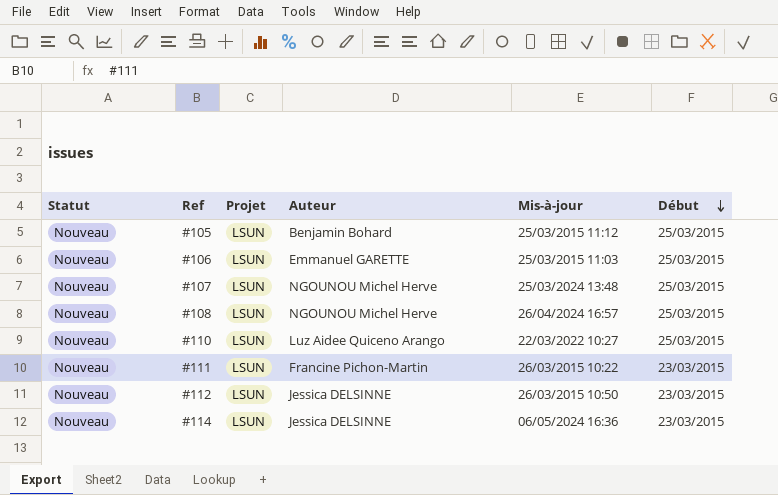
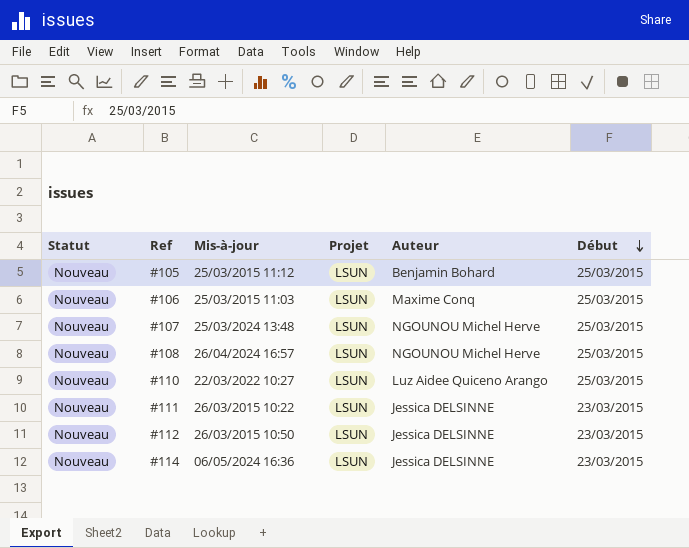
column Mis-à-jour | position: 5 -> 3
#106 | Auteur: Emmanuel GARETTE -> Maxime Conq
#111 | Auteur: Francine Pichon-Martin -> Jessica DELSINNE

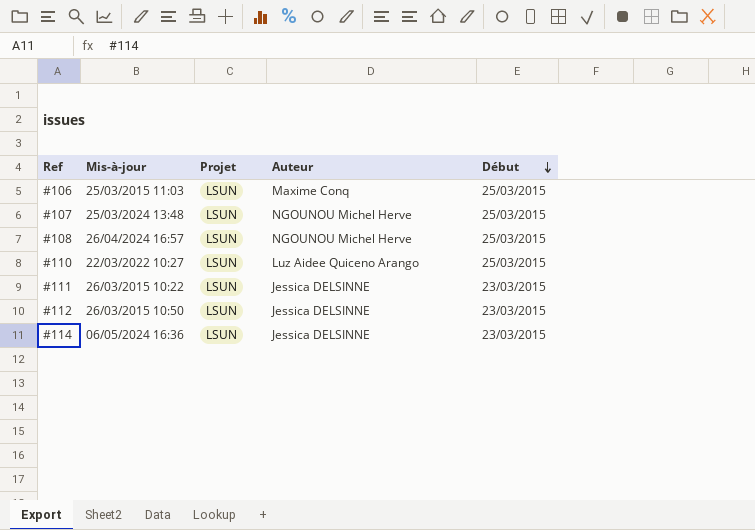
column Statut | position: 1 -> none
row #105: Nouveau | 25/03/2015 11:12 | LSUN | Benjamin Bohard | 25/03/2015 -> none

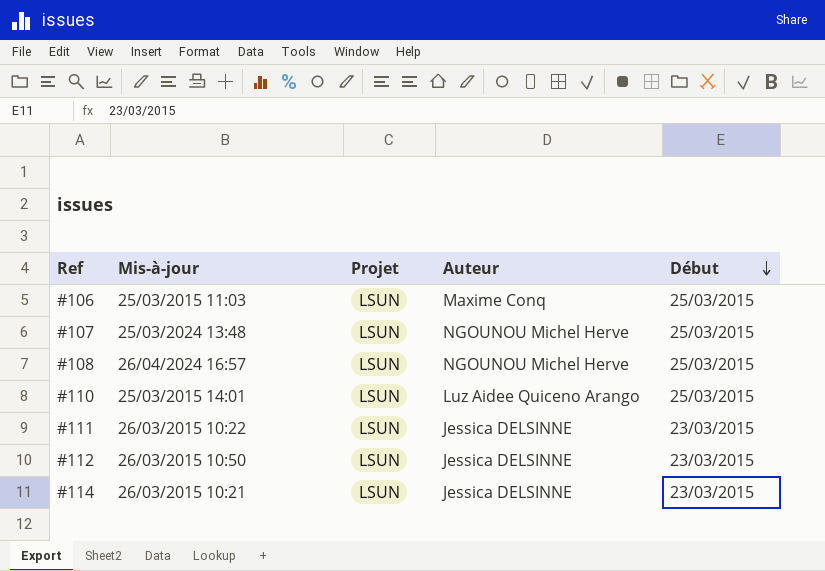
#110 | Mis-à-jour: 22/03/2022 10:27 -> 25/03/2015 14:01
#114 | Mis-à-jour: 06/05/2024 16:36 -> 26/03/2015 10:21

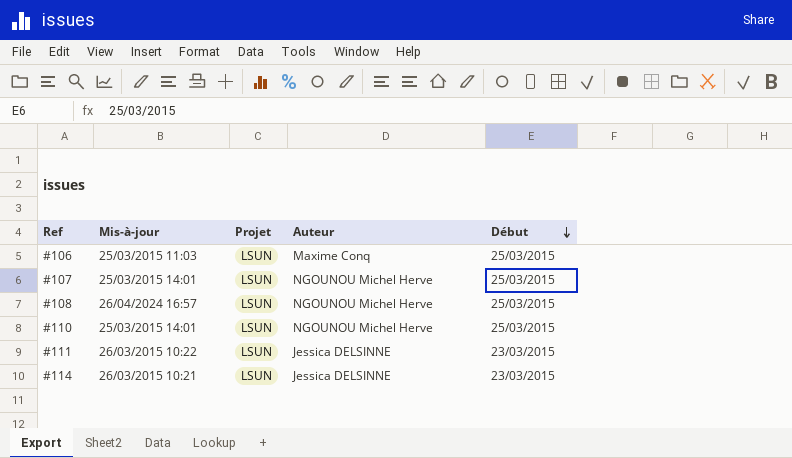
row #112: 26/03/2015 10:50 | LSUN | Jessica DELSINNE | 23/03/2015 -> none
#107 | Mis-à-jour: 25/03/2024 13:48 -> 25/03/2015 14:01
#110 | Auteur: Luz Aidee Quiceno Arango -> NGOUNOU Michel Herve

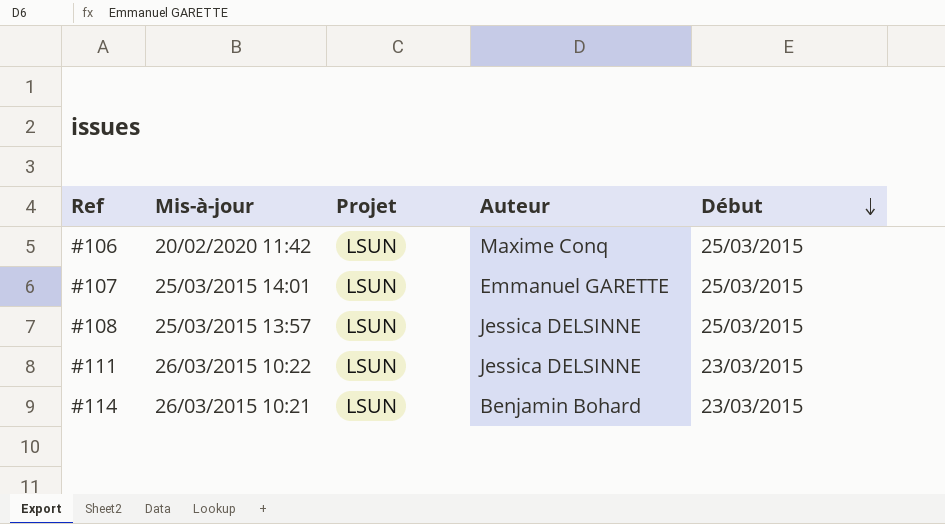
row #110: 25/03/2015 14:01 | LSUN | NGOUNOU Michel Herve | 25/03/2015 -> none
#106 | Mis-à-jour: 25/03/2015 11:03 -> 20/02/2020 11:42
#107 | Auteur: NGOUNOU Michel Herve -> Emmanuel GARETTE
#108 | Mis-à-jour: 26/04/2024 16:57 -> 25/03/2015 13:57
#108 | Auteur: NGOUNOU Michel Herve -> Jessica DELSINNE
#114 | Auteur: Jessica DELSINNE -> Benjamin Bohard

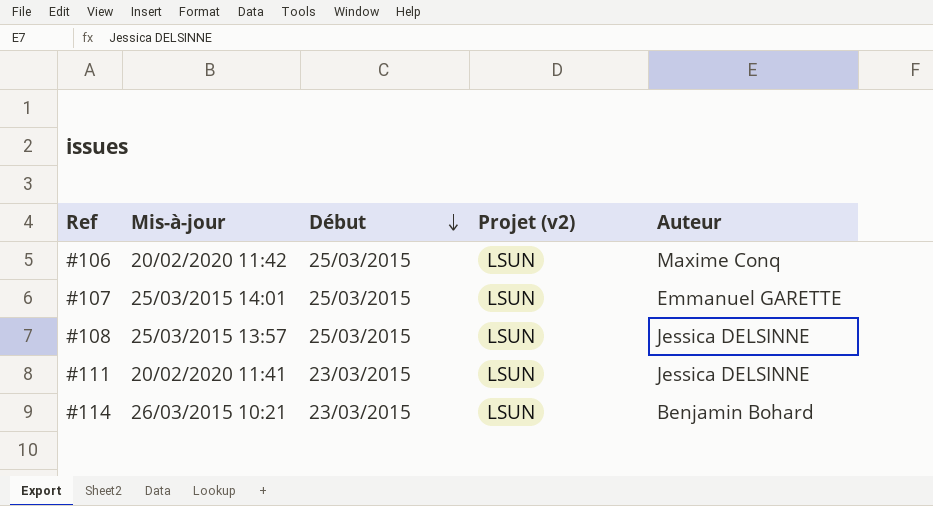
column Début | position: 5 -> 3
column name: Projet -> Projet (v2)
#111 | Mis-à-jour: 26/03/2015 10:22 -> 20/02/2020 11:41

